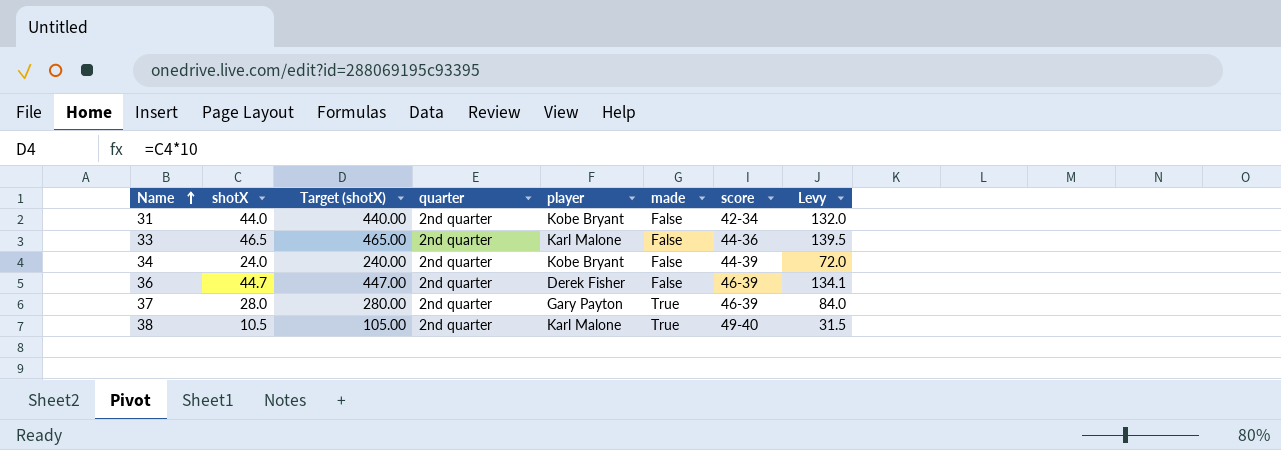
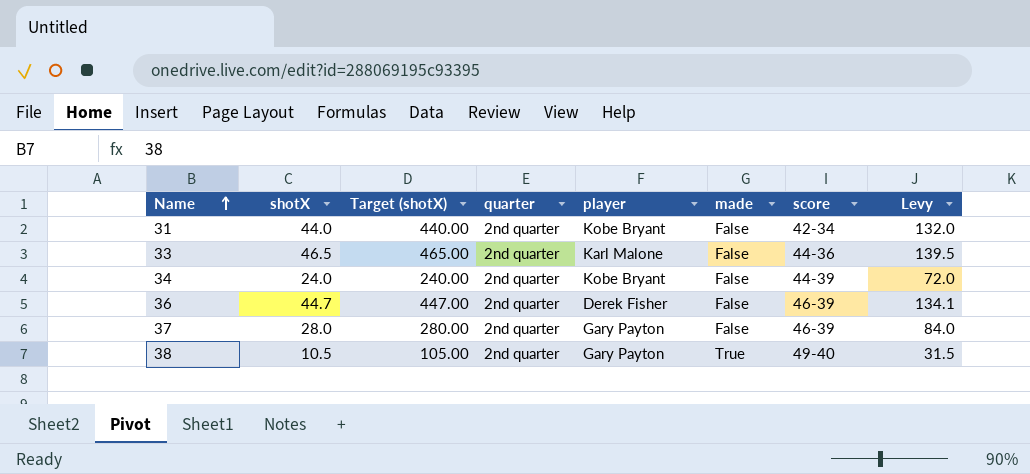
37 | made: True -> False
38 | player: Karl Malone -> Gary Payton

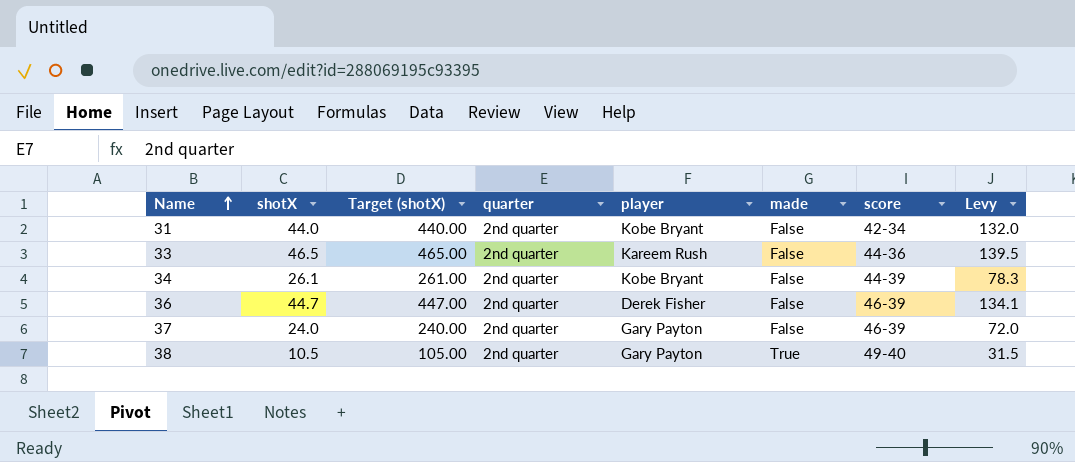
33 | player: Karl Malone -> Kareem Rush
34 | shotX: 24.0 -> 26.1
34 | Target (shotX): 240.00 -> 261.00
34 | Levy: 72.0 -> 78.3
37 | shotX: 28.0 -> 24.0
37 | Target (shotX): 280.00 -> 240.00
37 | Levy: 84.0 -> 72.0

